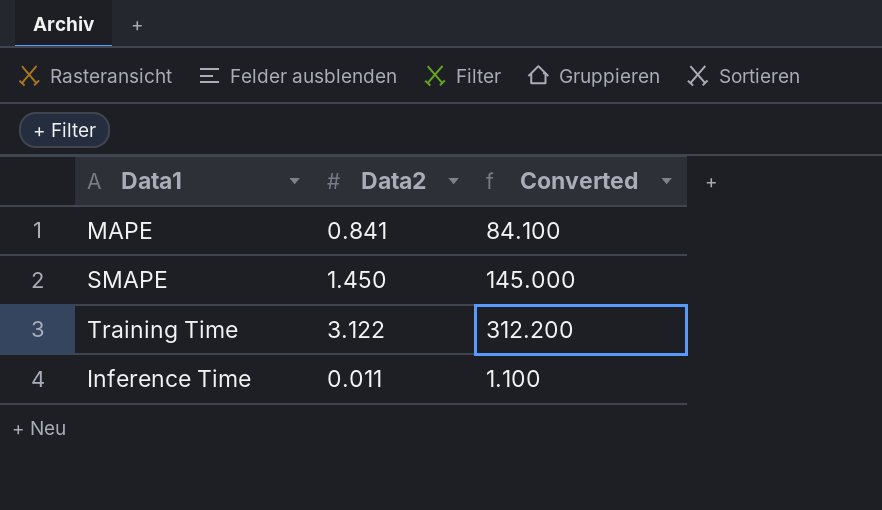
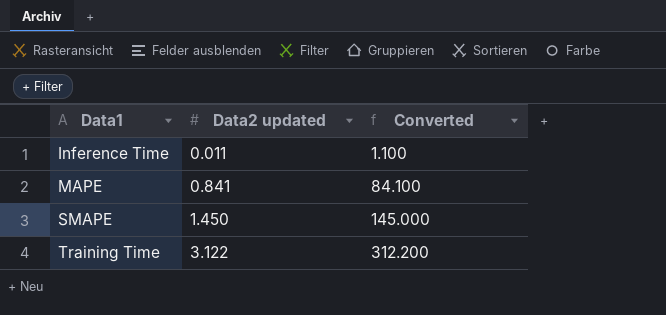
row order: none -> Data1 ascending
column name: Data2 -> Data2 updated

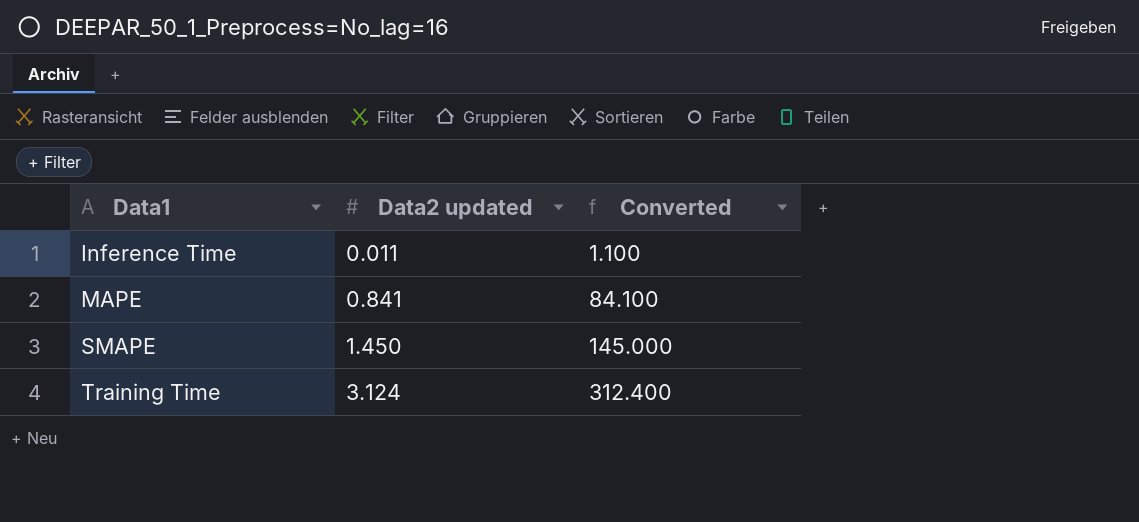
Training Time | Data2 updated: 3.122 -> 3.124
Training Time | Converted: 312.200 -> 312.400

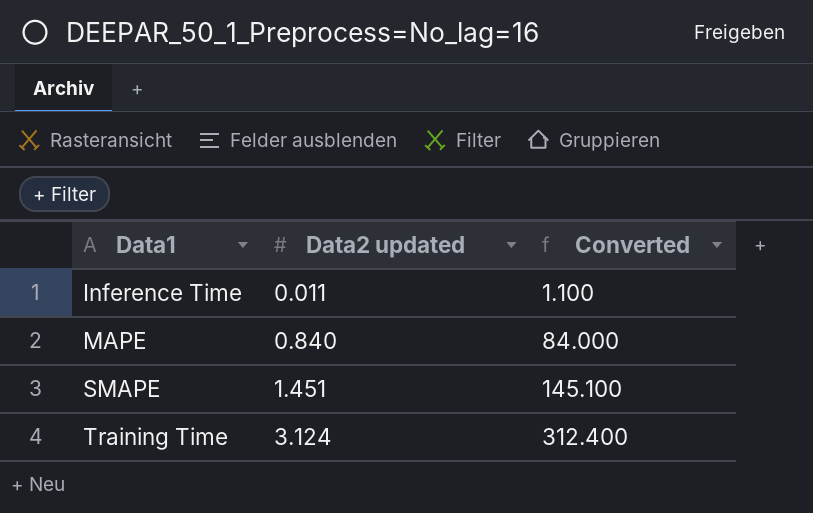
MAPE | Data2 updated: 0.841 -> 0.840
MAPE | Converted: 84.100 -> 84.000
SMAPE | Data2 updated: 1.450 -> 1.451
SMAPE | Converted: 145.000 -> 145.100

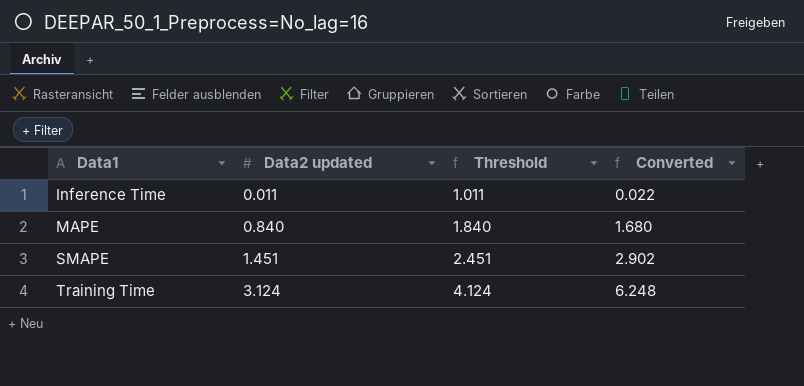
column Threshold | formula: none -> [Data2 updated] + 1
column Converted | formula: [Data2 updated] * 100 -> [Data2 updated] * 2

